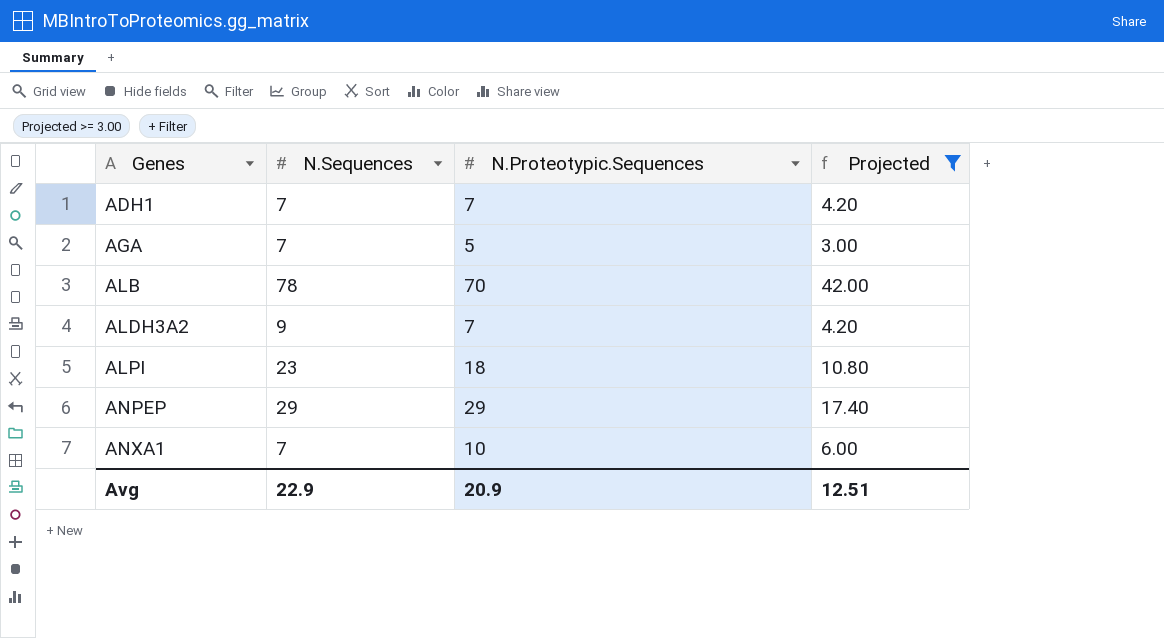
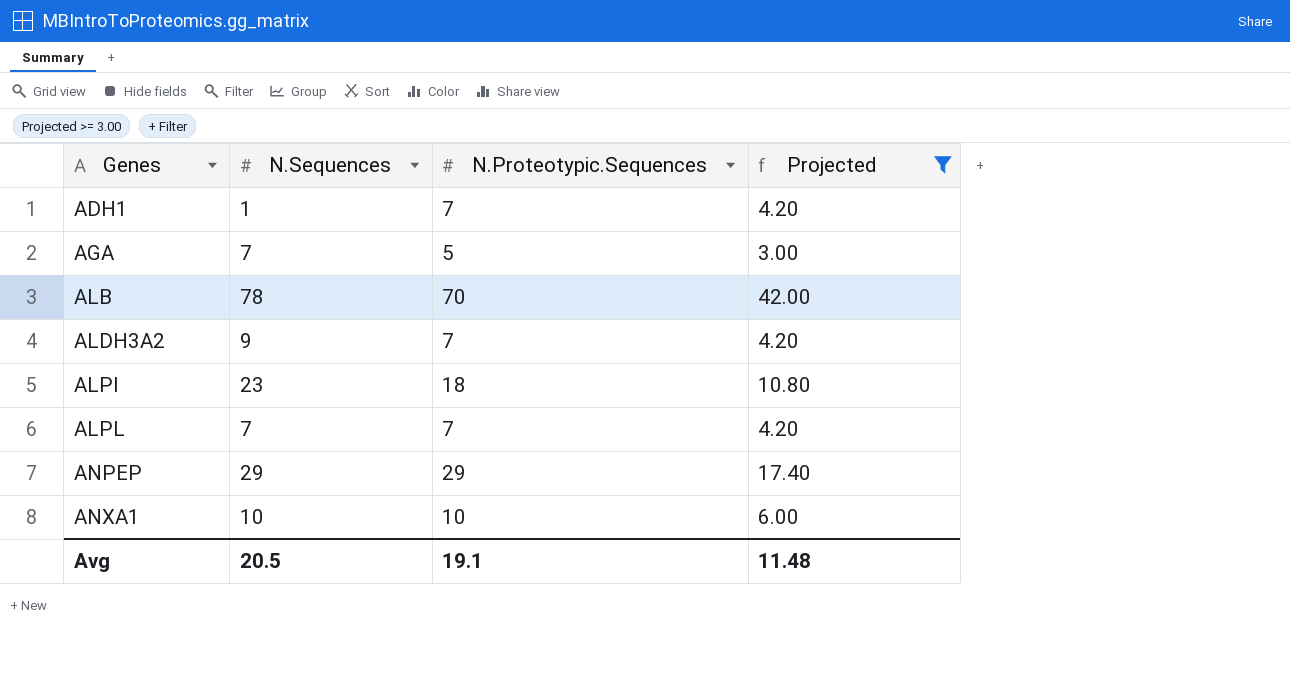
ADH1 | N.Sequences: 7 -> 1
row ALPL: none -> 7 | 7 | 4.20
ANXA1 | N.Sequences: 7 -> 10
Avg | N.Sequences: 22.9 -> 20.5
Avg | N.Proteotypic.Sequences: 20.9 -> 19.1
Avg | Projected: 12.51 -> 11.48

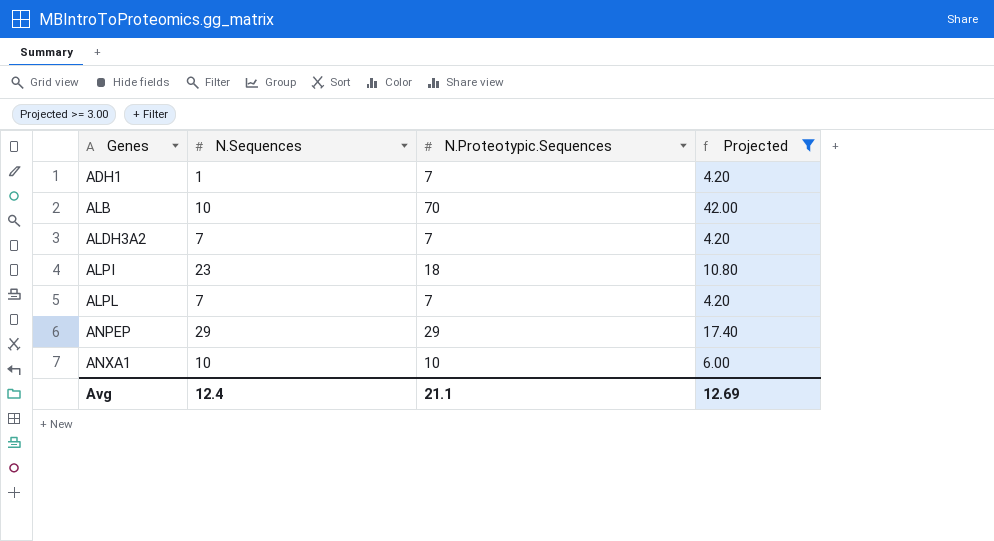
row AGA: 7 | 5 | 3.00 -> none
ALB | N.Sequences: 78 -> 10
ALDH3A2 | N.Sequences: 9 -> 7
Avg | N.Sequences: 20.5 -> 12.4
Avg | N.Proteotypic.Sequences: 19.1 -> 21.1
Avg | Projected: 11.48 -> 12.69

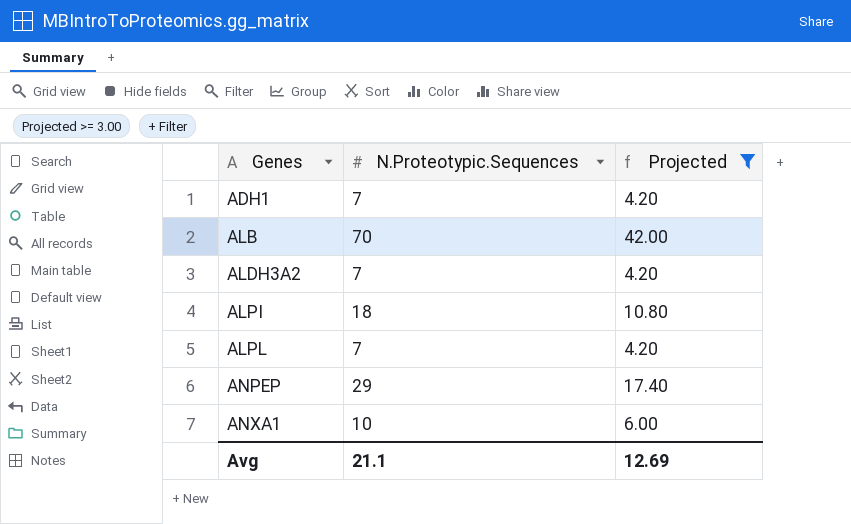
column N.Sequences | position: 2 -> none

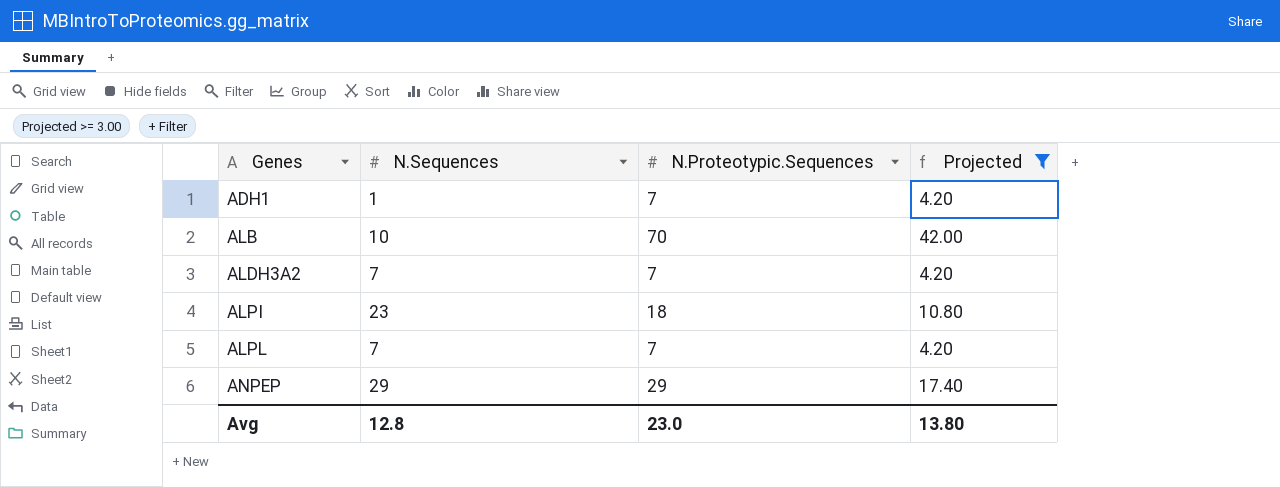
column N.Sequences | position: none -> 2
row ANXA1: 10 | 6.00 -> none
Avg | N.Proteotypic.Sequences: 21.1 -> 23.0
Avg | Projected: 12.69 -> 13.80

